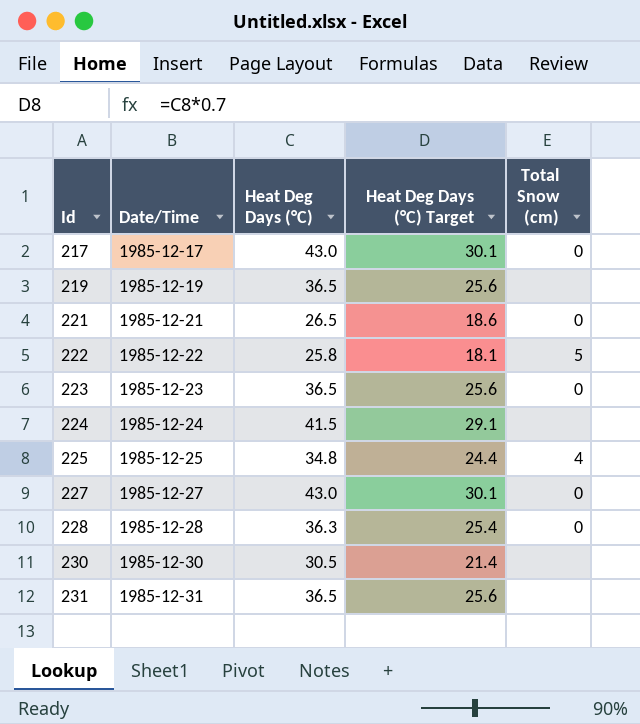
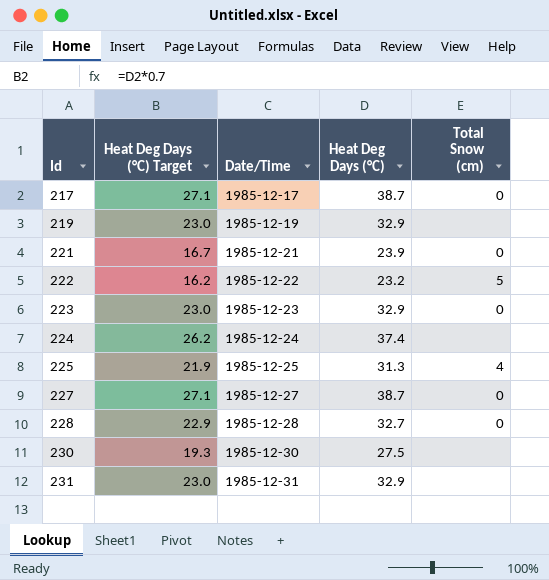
column Heat Deg Days (°C) Target | position: 4 -> 2
217 | Heat Deg Days (°C) Target: 30.1 -> 27.1
217 | Heat Deg Days (°C): 43.0 -> 38.7
219 | Heat Deg Days (°C) Target: 25.6 -> 23.0
219 | Heat Deg Days (°C): 36.5 -> 32.9
221 | Heat Deg Days (°C) Target: 18.6 -> 16.7
221 | Heat Deg Days (°C): 26.5 -> 23.9
222 | Heat Deg Days (°C) Target: 18.1 -> 16.2
222 | Heat Deg Days (°C): 25.8 -> 23.2
223 | Heat Deg Days (°C) Target: 25.6 -> 23.0
223 | Heat Deg Days (°C): 36.5 -> 32.9
224 | Heat Deg Days (°C) Target: 29.1 -> 26.2
224 | Heat Deg Days (°C): 41.5 -> 37.4
225 | Heat Deg Days (°C) Target: 24.4 -> 21.9
225 | Heat Deg Days (°C): 34.8 -> 31.3
227 | Heat Deg Days (°C) Target: 30.1 -> 27.1
227 | Heat Deg Days (°C): 43.0 -> 38.7
228 | Heat Deg Days (°C) Target: 25.4 -> 22.9
228 | Heat Deg Days (°C): 36.3 -> 32.7
230 | Heat Deg Days (°C) Target: 21.4 -> 19.3
230 | Heat Deg Days (°C): 30.5 -> 27.5
231 | Heat Deg Days (°C) Target: 25.6 -> 23.0
231 | Heat Deg Days (°C): 36.5 -> 32.9

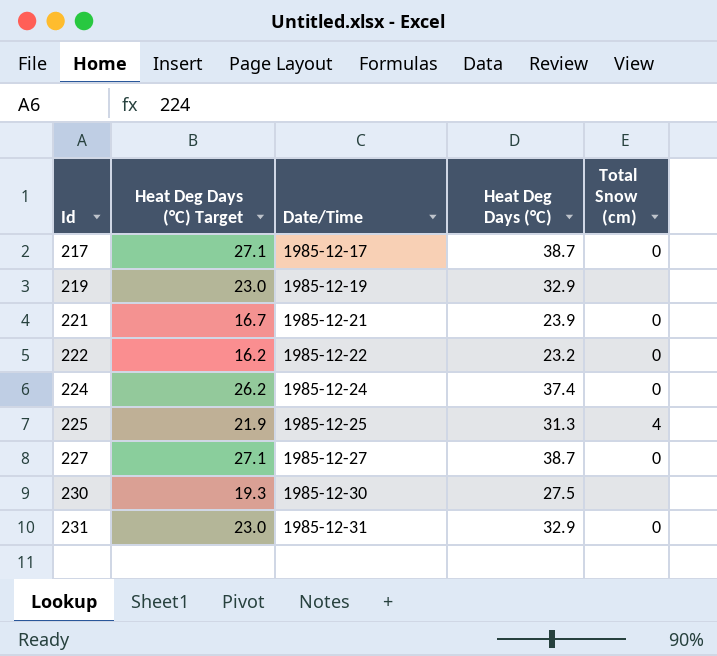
row 223: 23.0 | 1985-12-23 | 32.9 | 0 -> none
row 228: 22.9 | 1985-12-28 | 32.7 | 0 -> none
222 | Total Snow (cm): 5 -> 0
224 | Total Snow (cm): none -> 0
231 | Total Snow (cm): none -> 0

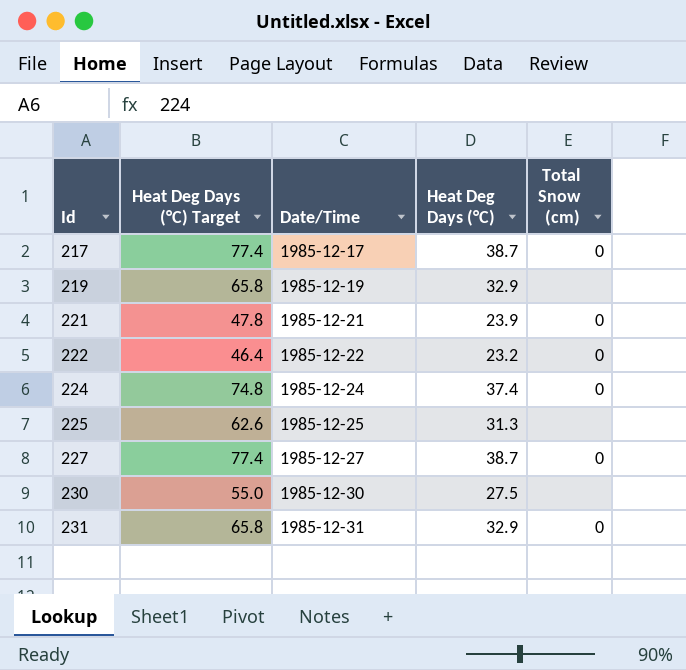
column Heat Deg Days (°C) Target | formula: [Heat Deg Days (°C)] * 0.7 -> [Heat Deg Days (°C)] * 2
225 | Total Snow (cm): 4 -> none

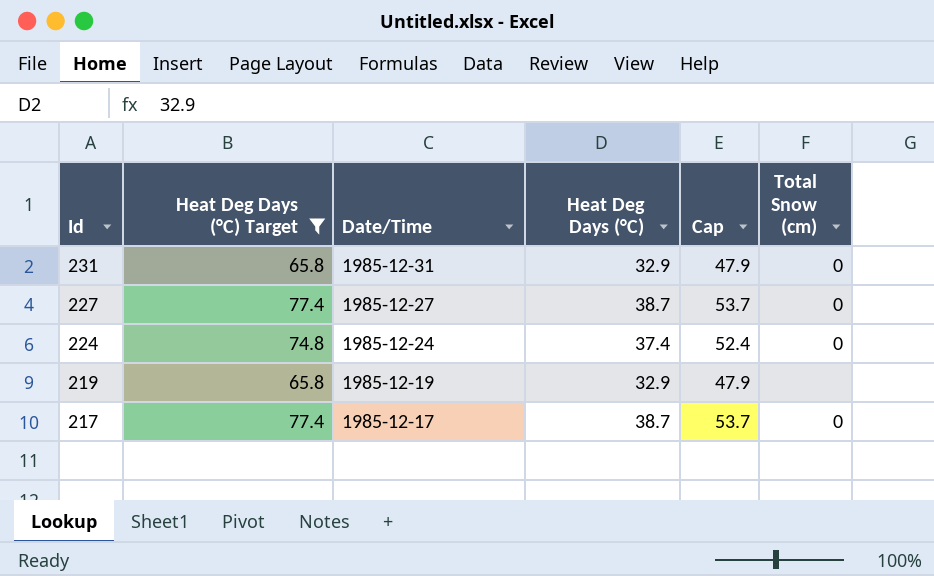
filter: none -> Heat Deg Days (°C) Target >= 65.8
row order: Id ascending -> Id descending
column Cap | formula: none -> [Heat Deg Days (°C)] + 15

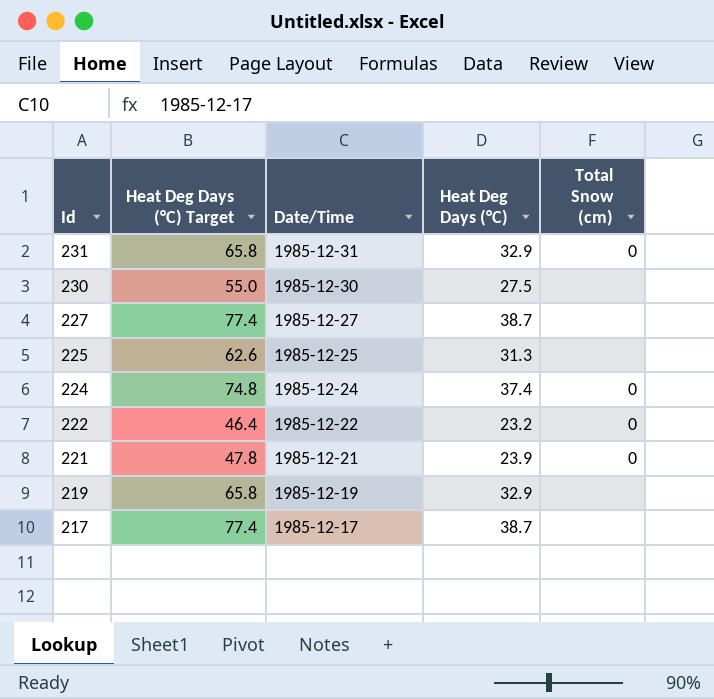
filter: Heat Deg Days (°C) Target >= 65.8 -> none
column Cap | formula: [Heat Deg Days (°C)] + 15 -> none
227 | Total Snow (cm): 0 -> none
217 | Total Snow (cm): 0 -> none

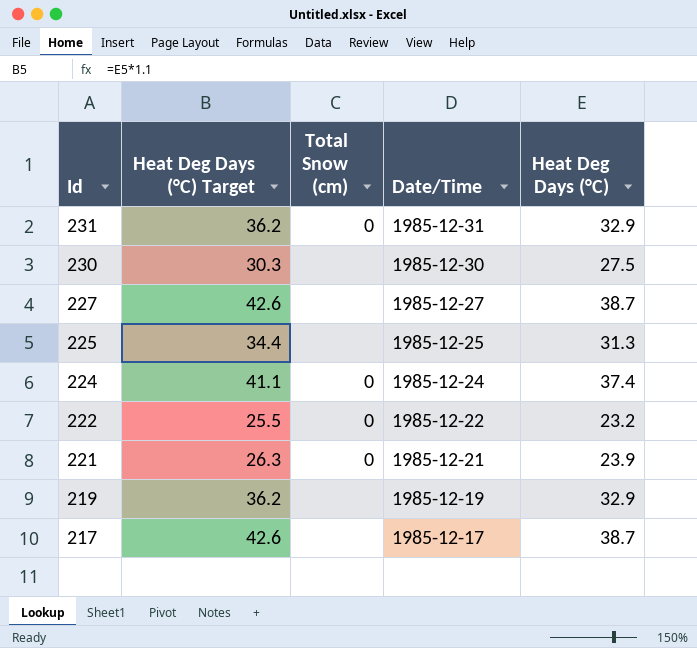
column Heat Deg Days (°C) Target | formula: [Heat Deg Days (°C)] * 2 -> [Heat Deg Days (°C)] * 1.1
column Total Snow (cm) | position: 5 -> 3

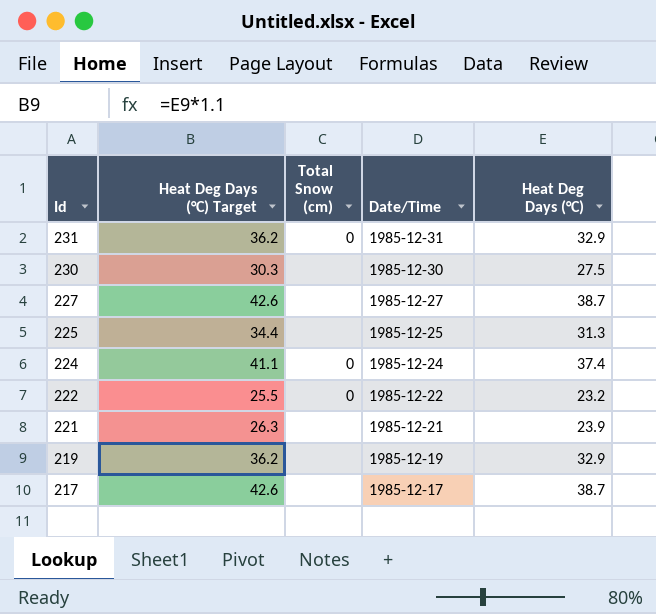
221 | Total Snow (cm): 0 -> none

